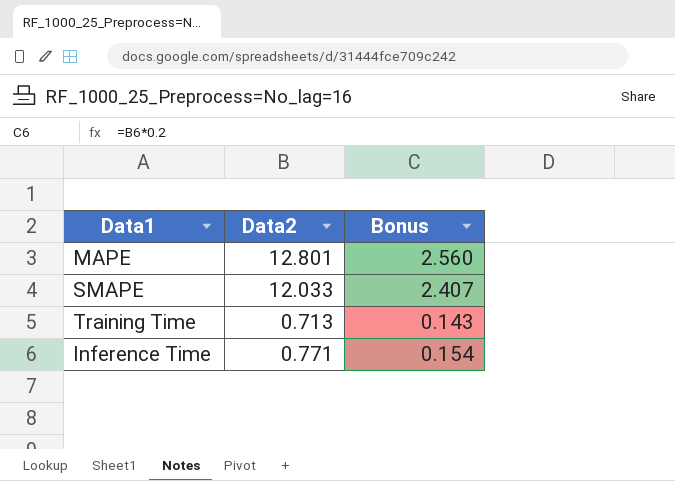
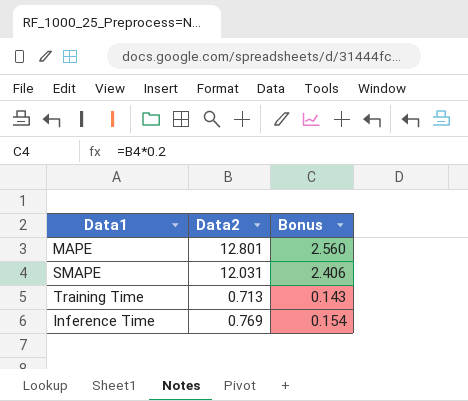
SMAPE | Data2: 12.033 -> 12.031
SMAPE | Bonus: 2.407 -> 2.406
Inference Time | Data2: 0.771 -> 0.769

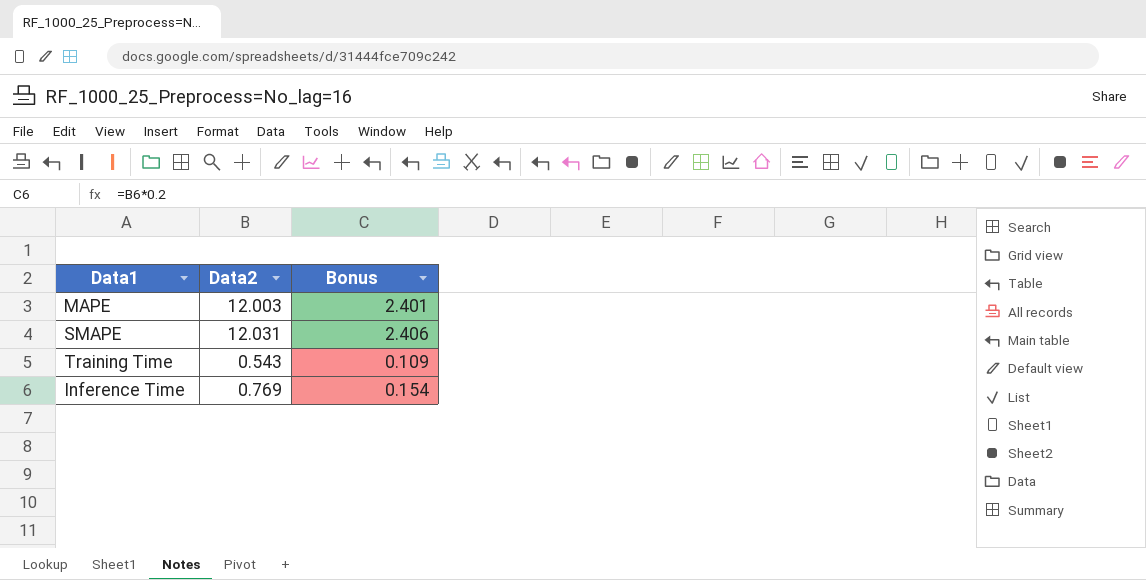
MAPE | Data2: 12.801 -> 12.003
MAPE | Bonus: 2.560 -> 2.401
Training Time | Data2: 0.713 -> 0.543
Training Time | Bonus: 0.143 -> 0.109

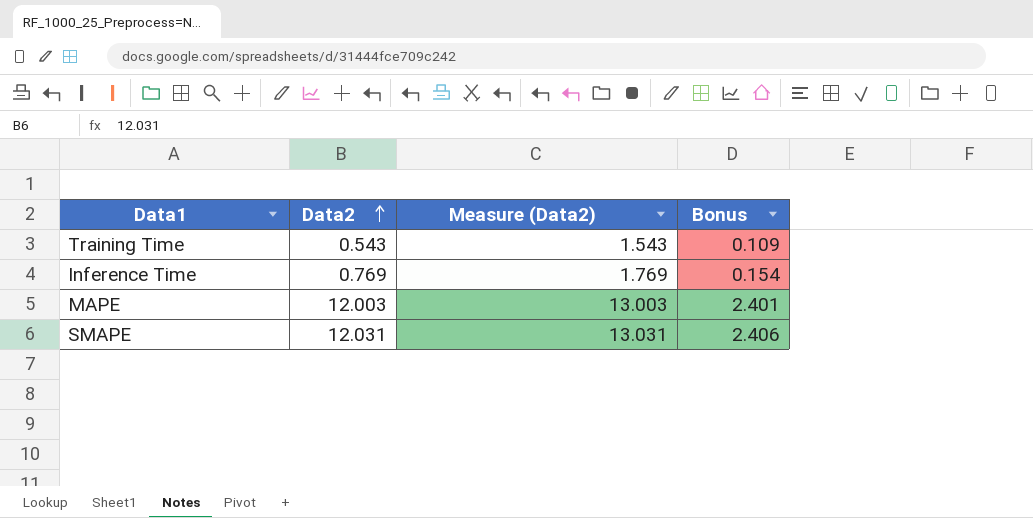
row order: none -> Data2 ascending
column Measure (Data2) | formula: none -> [Data2] + 1

